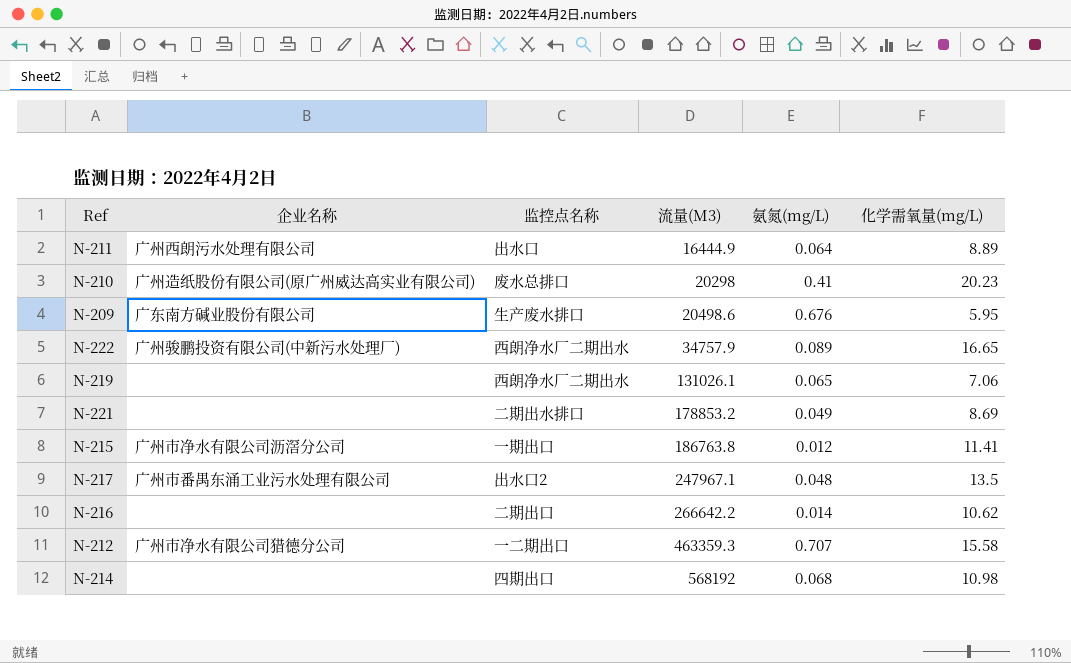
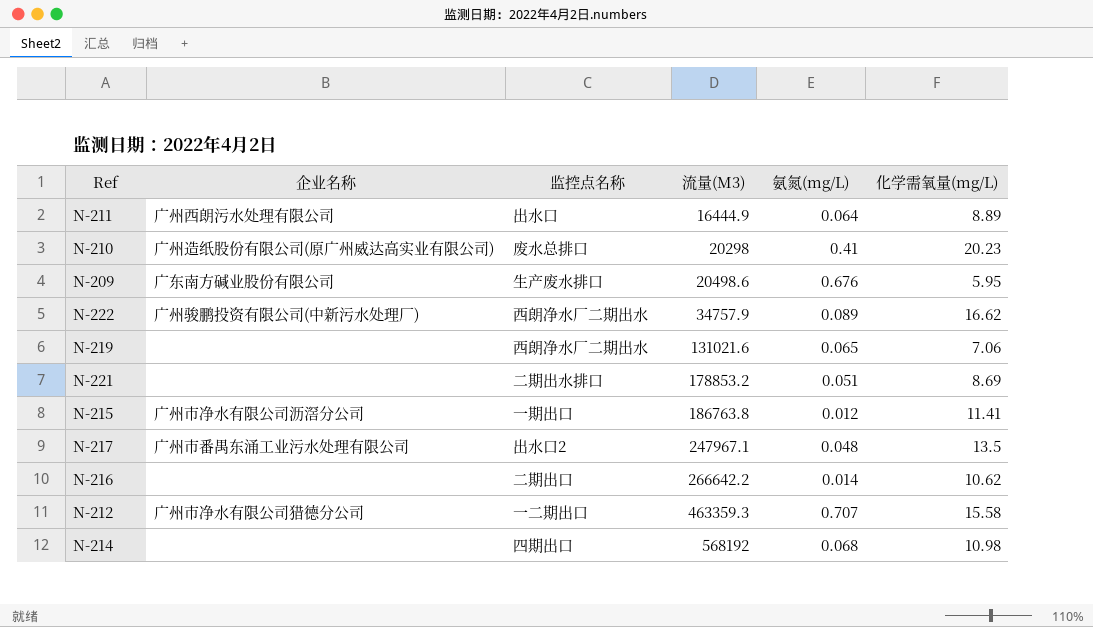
N-222 | 化学需氧量(mg/L): 16.65 -> 16.62
N-219 | 流量(M3): 131026.1 -> 131021.6
N-221 | 氨氮(mg/L): 0.049 -> 0.051

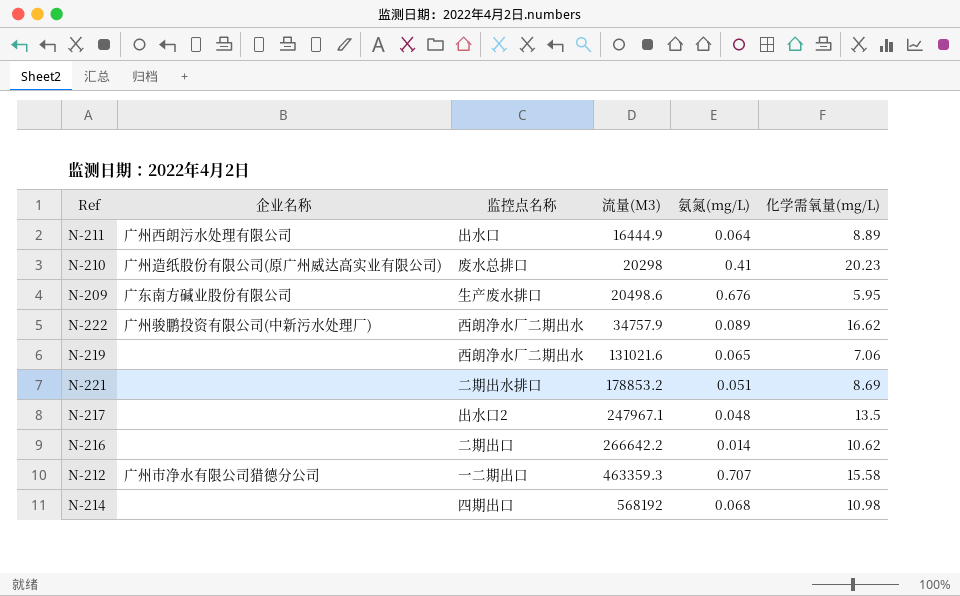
row N-215: 广州市净水有限公司沥滘分公司 | 一期出口 | 186763.8 | 0.012 | 11.41 -> none
N-217 | 企业名称: 广州市番禺东涌工业污水处理有限公司 -> none

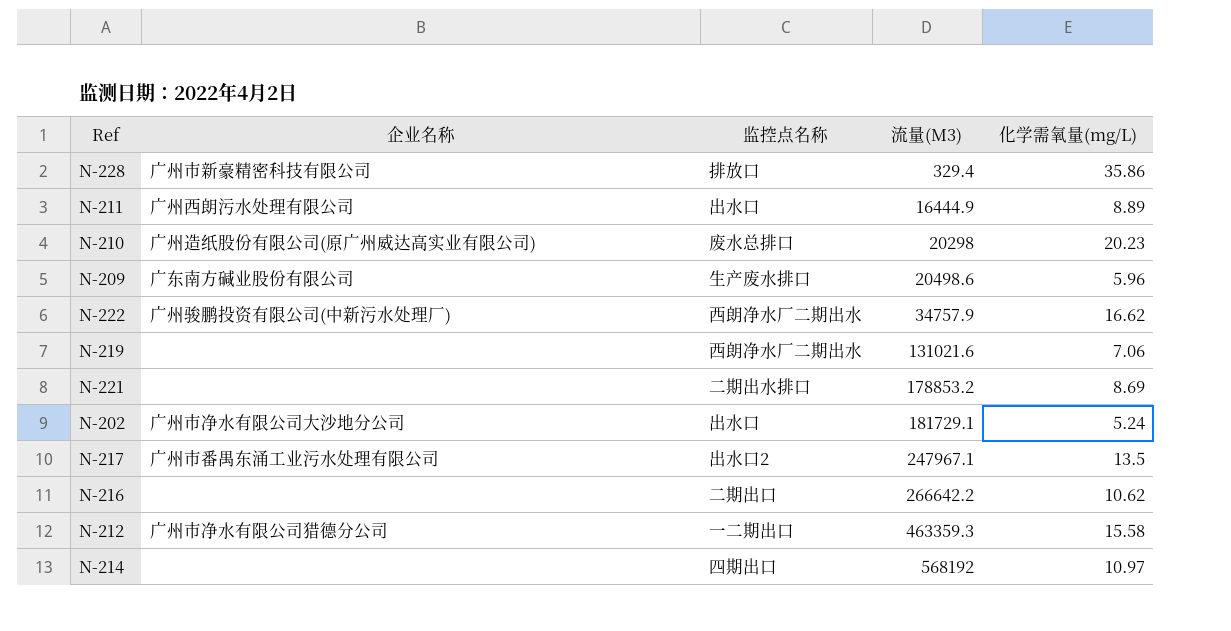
column 氨氮(mg/L) | position: 5 -> none
row N-228: none -> 广州市新豪精密科技有限公司 | 排放口 | 329.4 | 35.86
N-209 | 化学需氧量(mg/L): 5.95 -> 5.96
row N-202: none -> 广州市净水有限公司大沙地分公司 | 出水口 | 181729.1 | 5.24
N-217 | 企业名称: none -> 广州市番禺东涌工业污水处理有限公司
N-214 | 化学需氧量(mg/L): 10.98 -> 10.97

